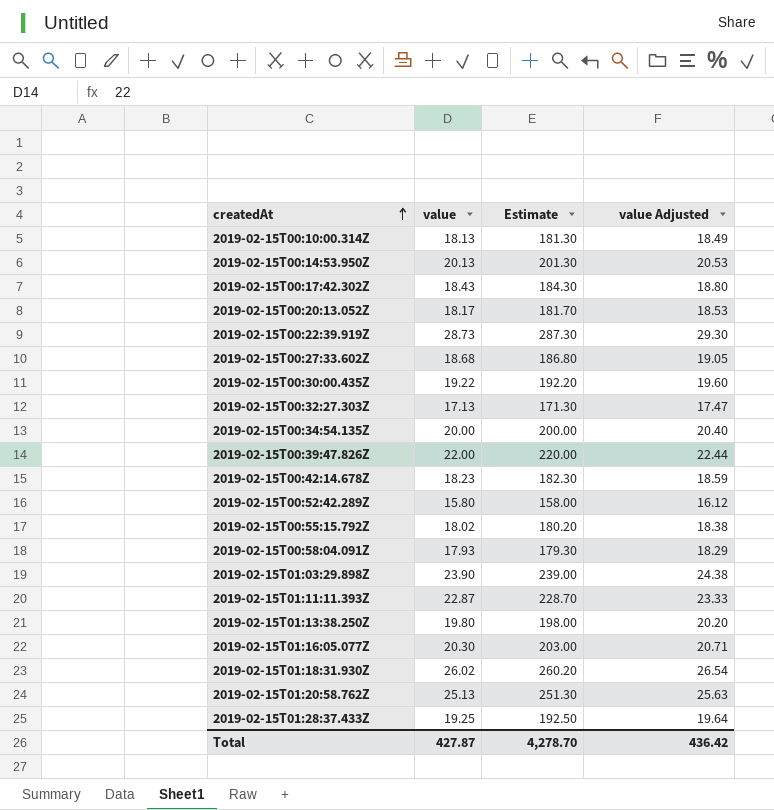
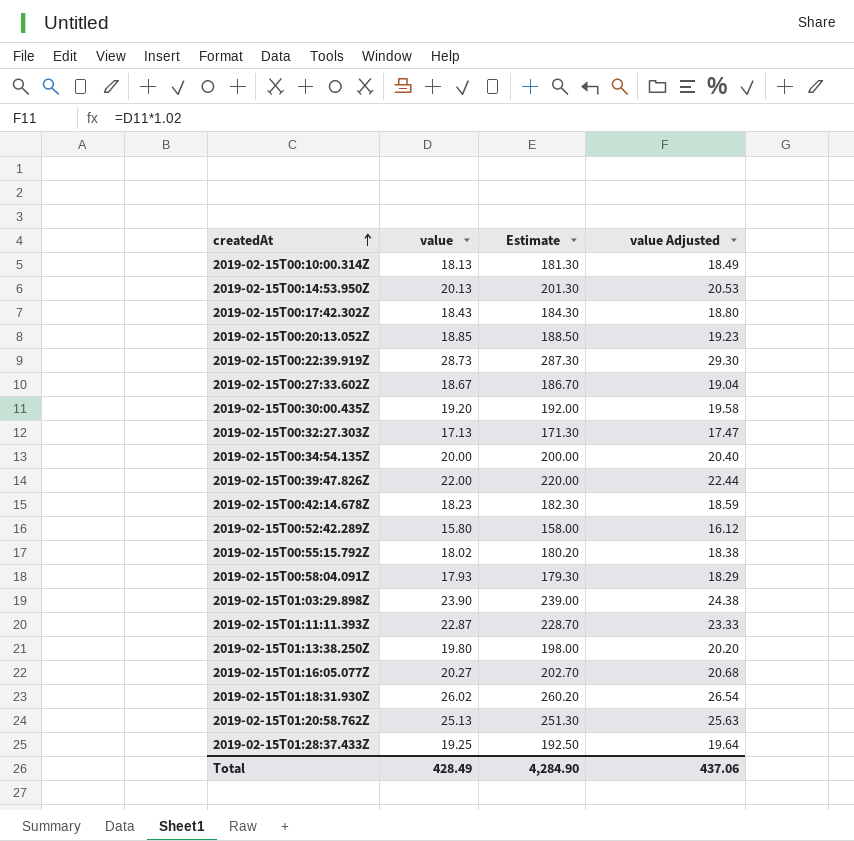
2019-02-15T00:20:13.052Z | value: 18.17 -> 18.85
2019-02-15T00:20:13.052Z | Estimate: 181.70 -> 188.50
2019-02-15T00:20:13.052Z | value Adjusted: 18.53 -> 19.23
2019-02-15T00:27:33.602Z | value: 18.68 -> 18.67
2019-02-15T00:27:33.602Z | Estimate: 186.80 -> 186.70
2019-02-15T00:27:33.602Z | value Adjusted: 19.05 -> 19.04
2019-02-15T00:30:00.435Z | value: 19.22 -> 19.20
2019-02-15T00:30:00.435Z | Estimate: 192.20 -> 192.00
2019-02-15T00:30:00.435Z | value Adjusted: 19.60 -> 19.58
2019-02-15T01:16:05.077Z | value: 20.30 -> 20.27
2019-02-15T01:16:05.077Z | Estimate: 203.00 -> 202.70
2019-02-15T01:16:05.077Z | value Adjusted: 20.71 -> 20.68
Total | value: 427.87 -> 428.49
Total | Estimate: 4,278.70 -> 4,284.90
Total | value Adjusted: 436.42 -> 437.06

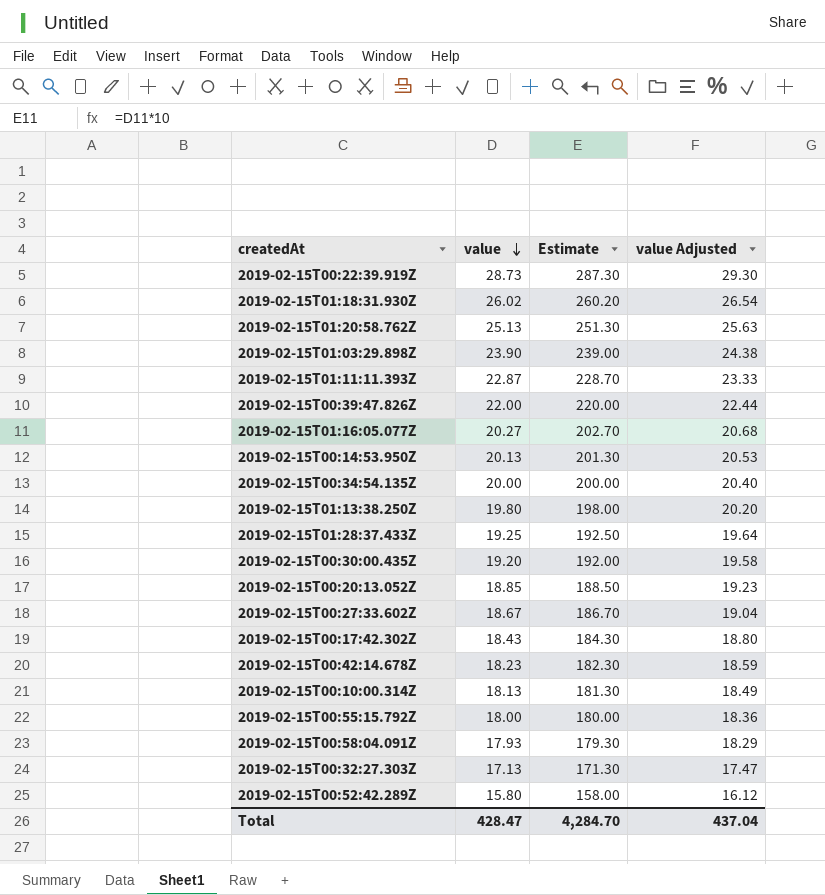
row order: createdAt ascending -> value descending
2019-02-15T00:55:15.792Z | value: 18.02 -> 18.00
2019-02-15T00:55:15.792Z | Estimate: 180.20 -> 180.00
2019-02-15T00:55:15.792Z | value Adjusted: 18.38 -> 18.36
Total | value: 428.49 -> 428.47
Total | Estimate: 4,284.90 -> 4,284.70
Total | value Adjusted: 437.06 -> 437.04

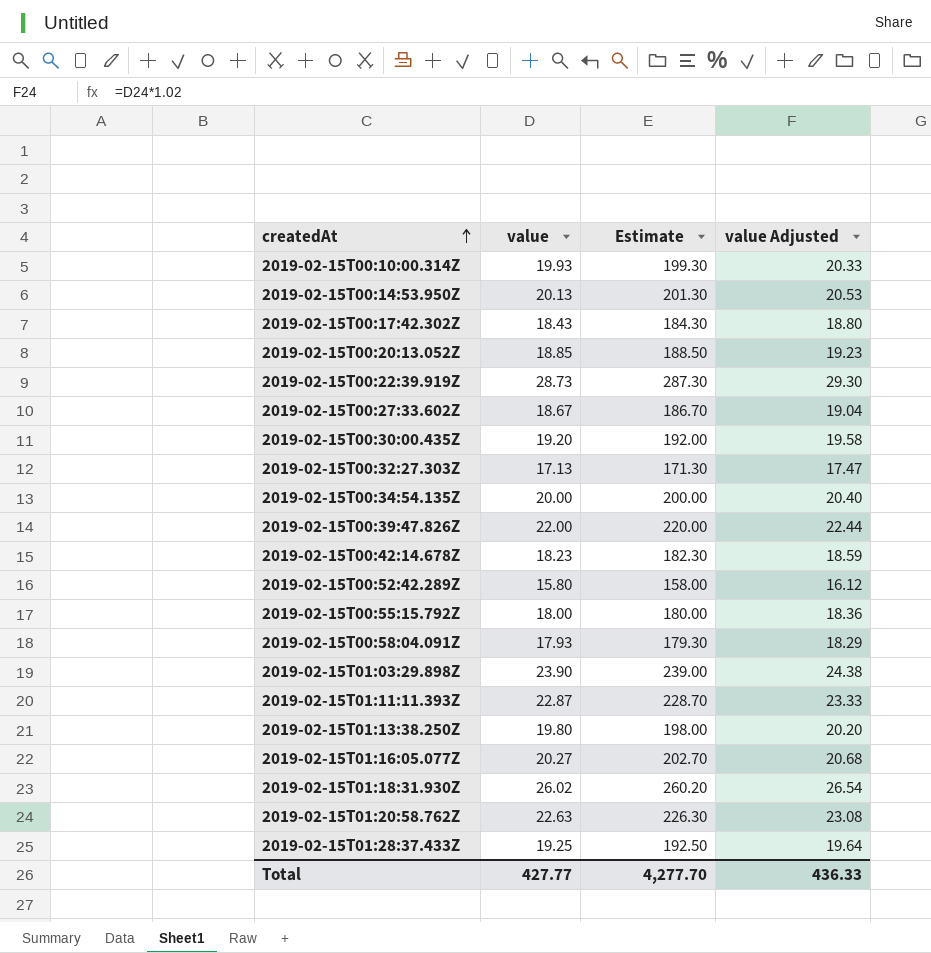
row order: value descending -> createdAt ascending
2019-02-15T00:10:00.314Z | value: 18.13 -> 19.93
2019-02-15T00:10:00.314Z | Estimate: 181.30 -> 199.30
2019-02-15T00:10:00.314Z | value Adjusted: 18.49 -> 20.33
2019-02-15T01:20:58.762Z | value: 25.13 -> 22.63
2019-02-15T01:20:58.762Z | Estimate: 251.30 -> 226.30
2019-02-15T01:20:58.762Z | value Adjusted: 25.63 -> 23.08
Total | value: 428.47 -> 427.77
Total | Estimate: 4,284.70 -> 4,277.70
Total | value Adjusted: 437.04 -> 436.33

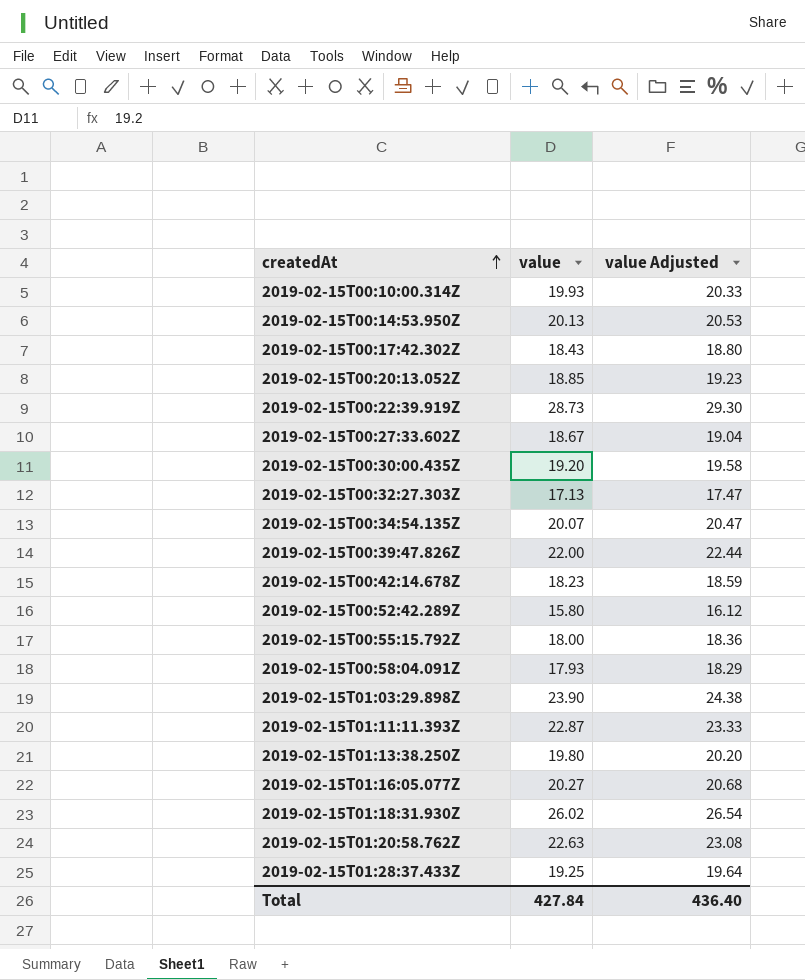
column Estimate | formula: [value] * 10 -> none
2019-02-15T00:34:54.135Z | value: 20.00 -> 20.07
2019-02-15T00:34:54.135Z | value Adjusted: 20.40 -> 20.47
Total | value: 427.77 -> 427.84
Total | value Adjusted: 436.33 -> 436.40

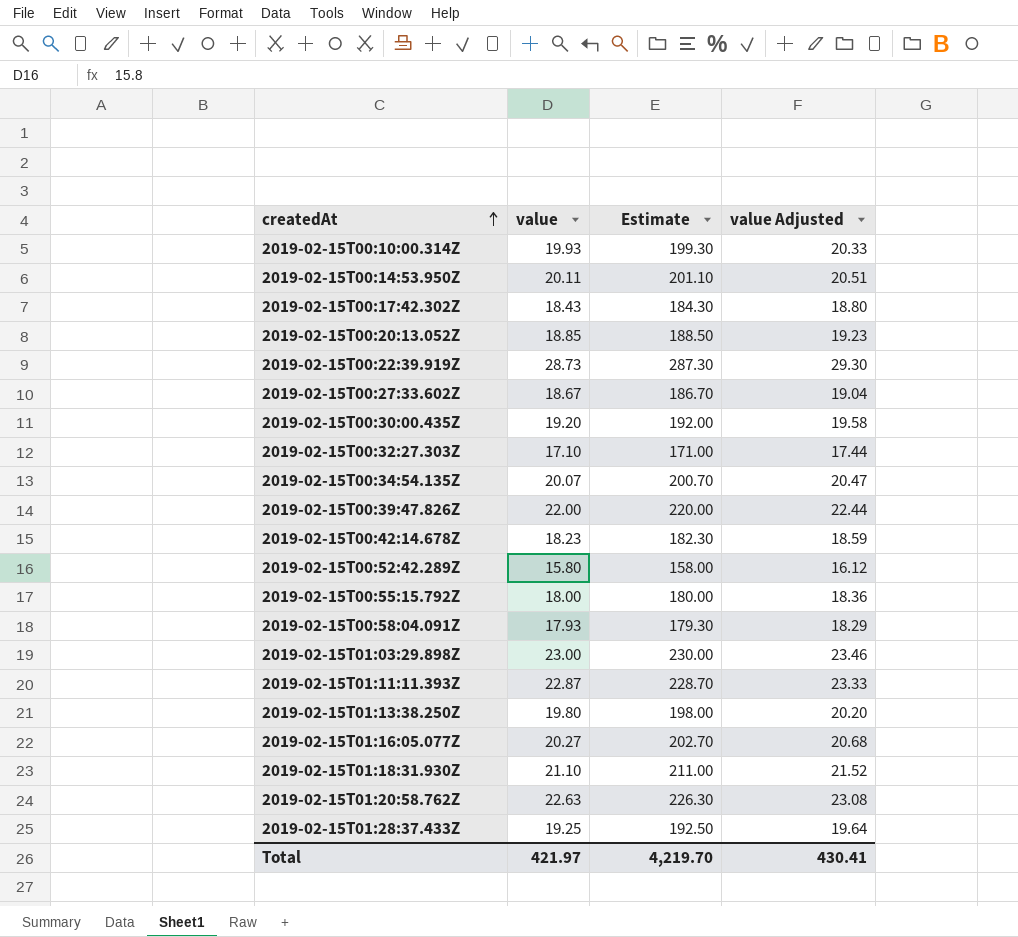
column Estimate | formula: none -> [value] * 10
2019-02-15T00:14:53.950Z | value: 20.13 -> 20.11
2019-02-15T00:14:53.950Z | value Adjusted: 20.53 -> 20.51
2019-02-15T00:32:27.303Z | value: 17.13 -> 17.10
2019-02-15T00:32:27.303Z | value Adjusted: 17.47 -> 17.44
2019-02-15T01:03:29.898Z | value: 23.90 -> 23.00
2019-02-15T01:03:29.898Z | value Adjusted: 24.38 -> 23.46
2019-02-15T01:18:31.930Z | value: 26.02 -> 21.10
2019-02-15T01:18:31.930Z | value Adjusted: 26.54 -> 21.52
Total | value: 427.84 -> 421.97
Total | value Adjusted: 436.40 -> 430.41

